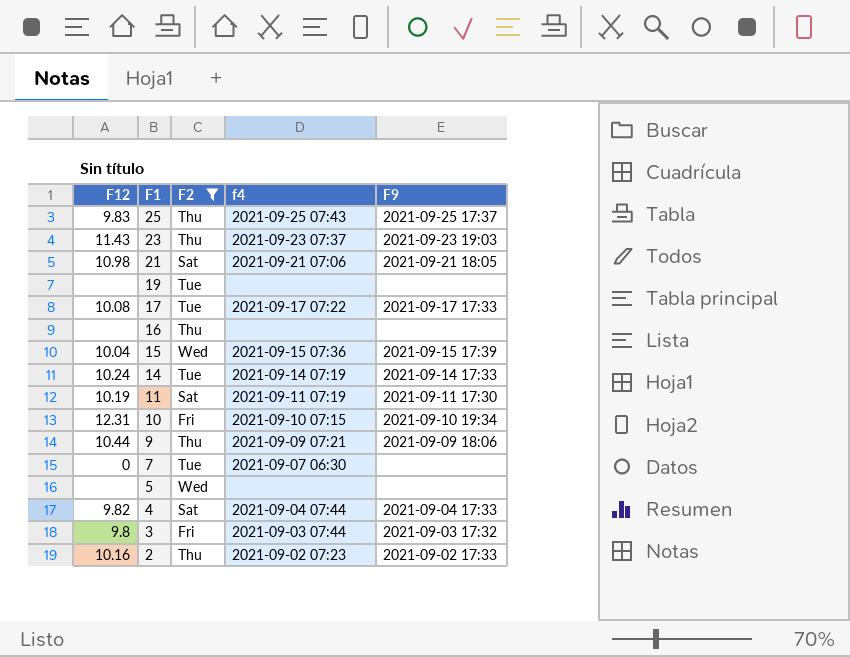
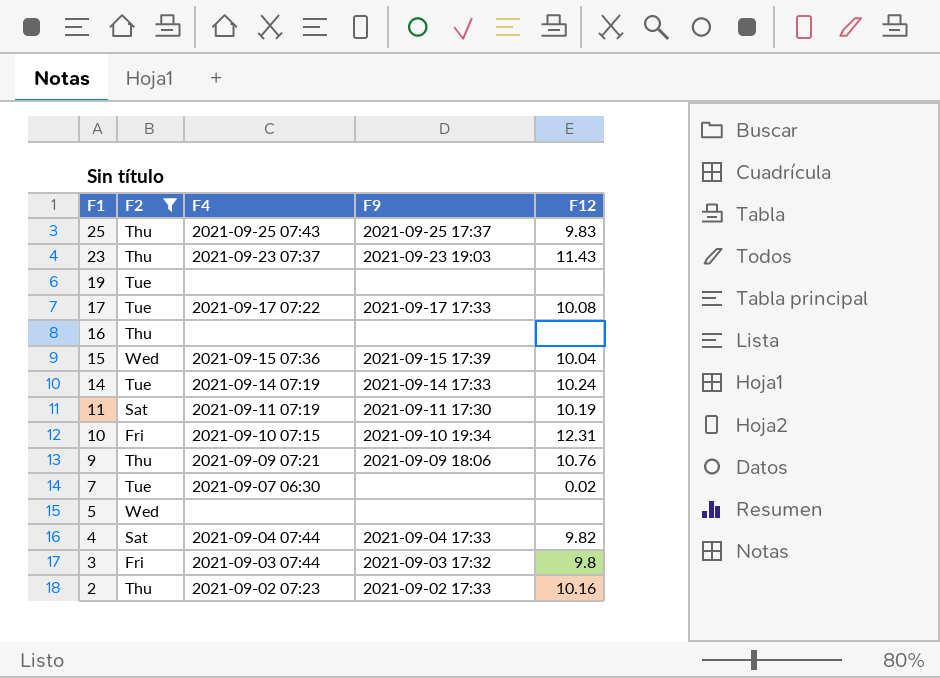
column name: f4 -> F4
column F12 | position: 1 -> 5
row 21: 10.98 | Sat | 2021-09-21 07:06 | 2021-09-21 18:05 -> none
9 | F12: 10.44 -> 10.76
7 | F12: 0 -> 0.02

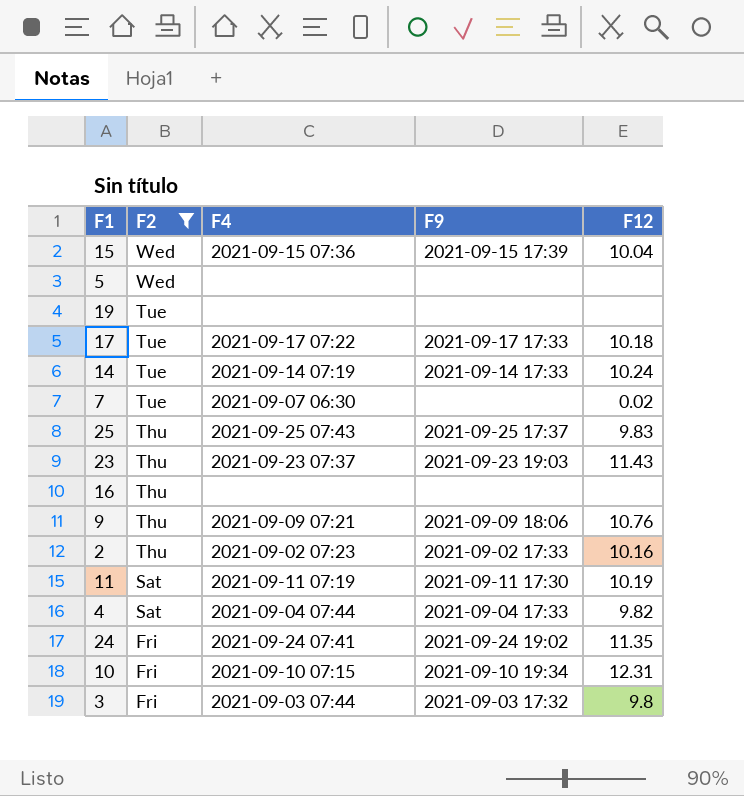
row order: F1 descending -> F2 descending
17 | F12: 10.08 -> 10.18
row 24: none -> Fri | 2021-09-24 07:41 | 2021-09-24 19:02 | 11.35

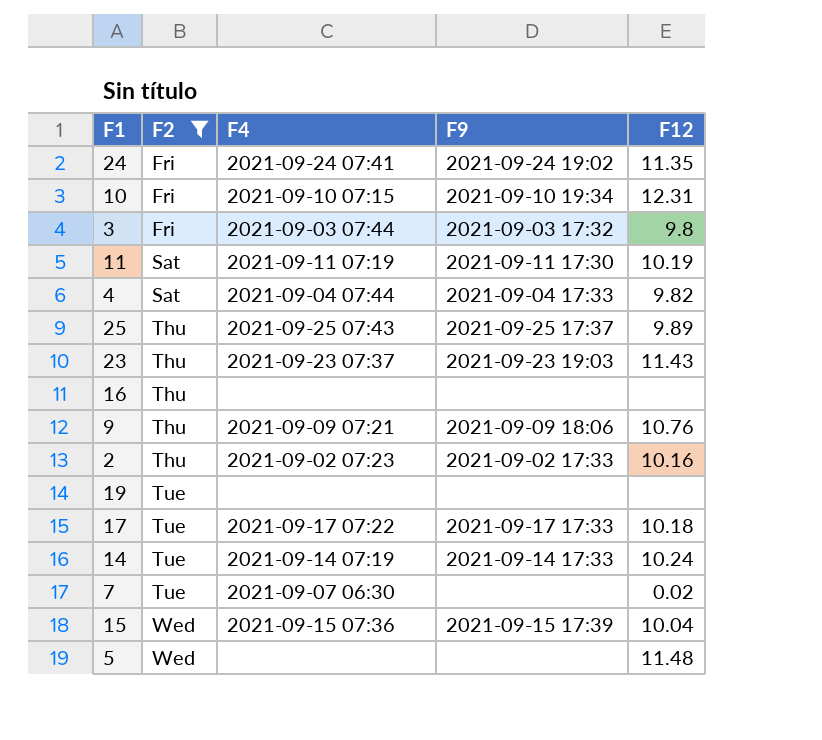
row order: F2 descending -> F2 ascending
25 | F12: 9.83 -> 9.89
5 | F12: none -> 11.48

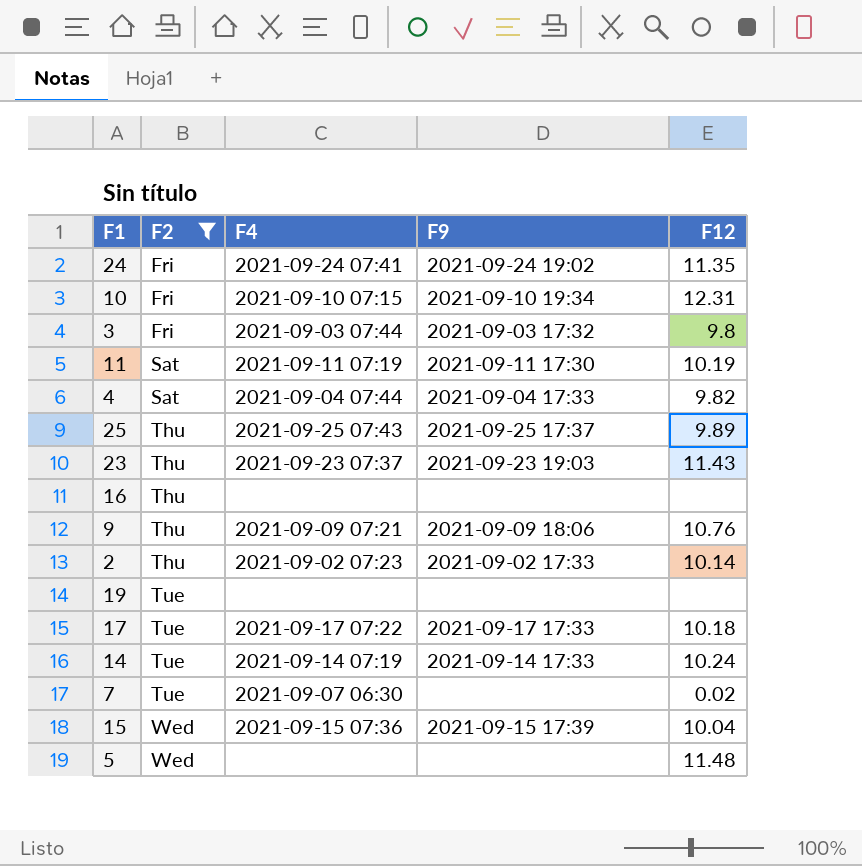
2 | F12: 10.16 -> 10.14

